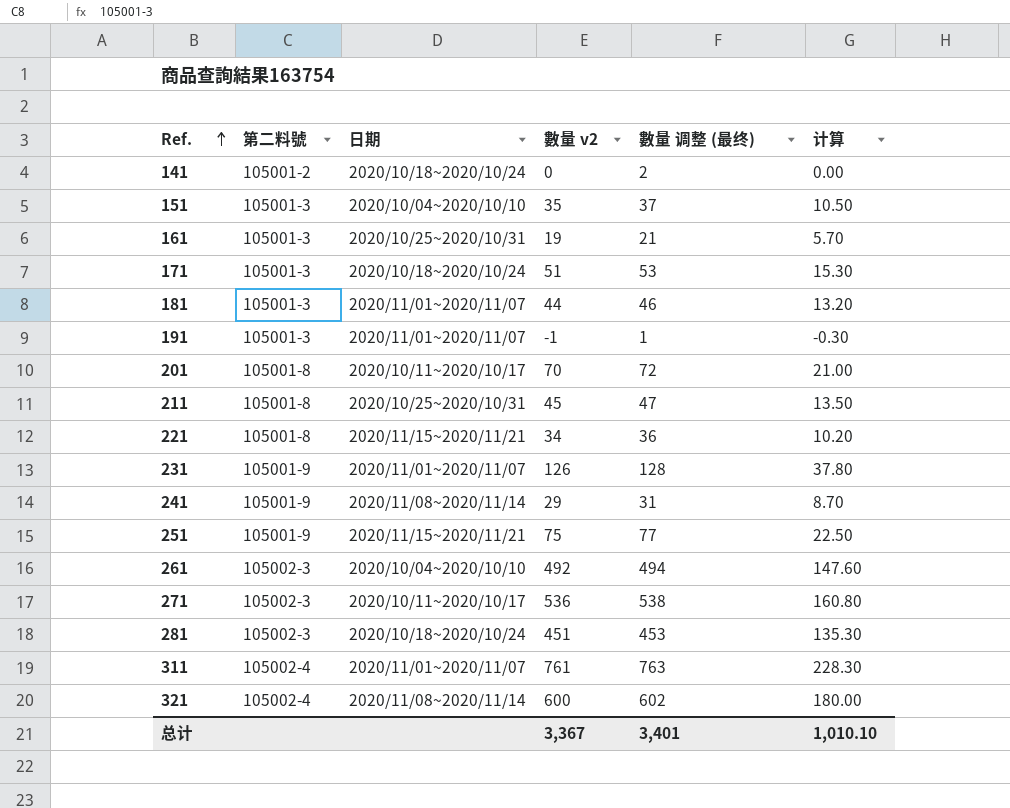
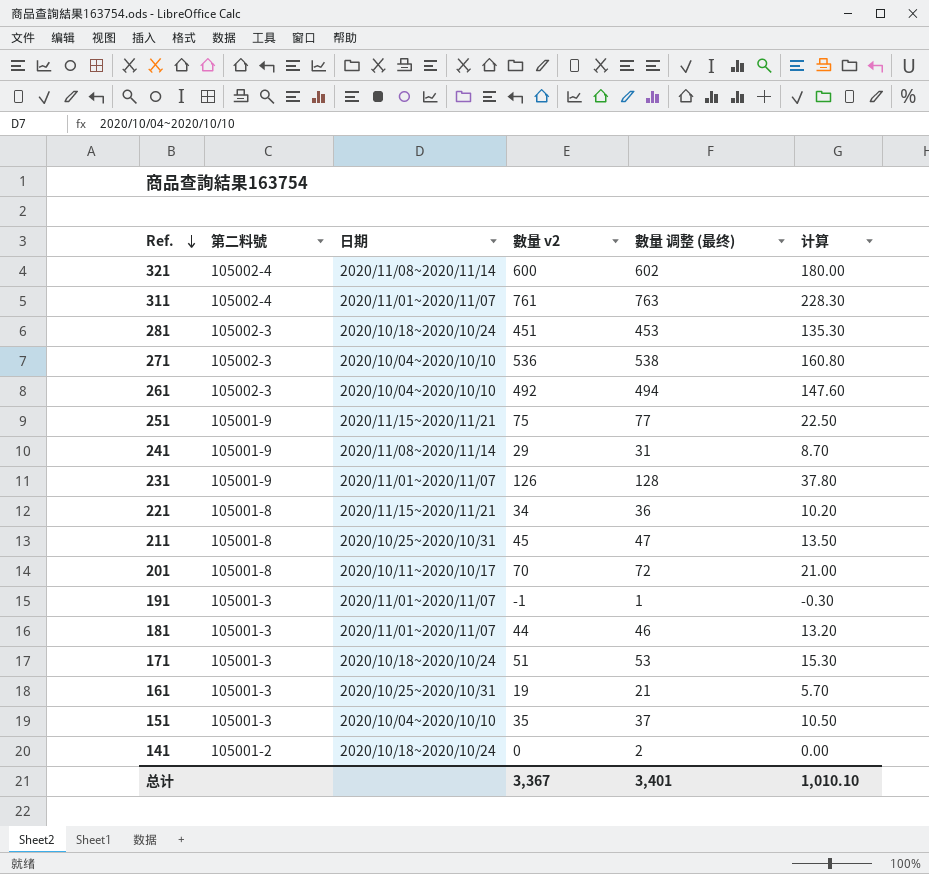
row order: Ref. ascending -> Ref. descending
271 | 日期: 2020/10/11~2020/10/17 -> 2020/10/04~2020/10/10

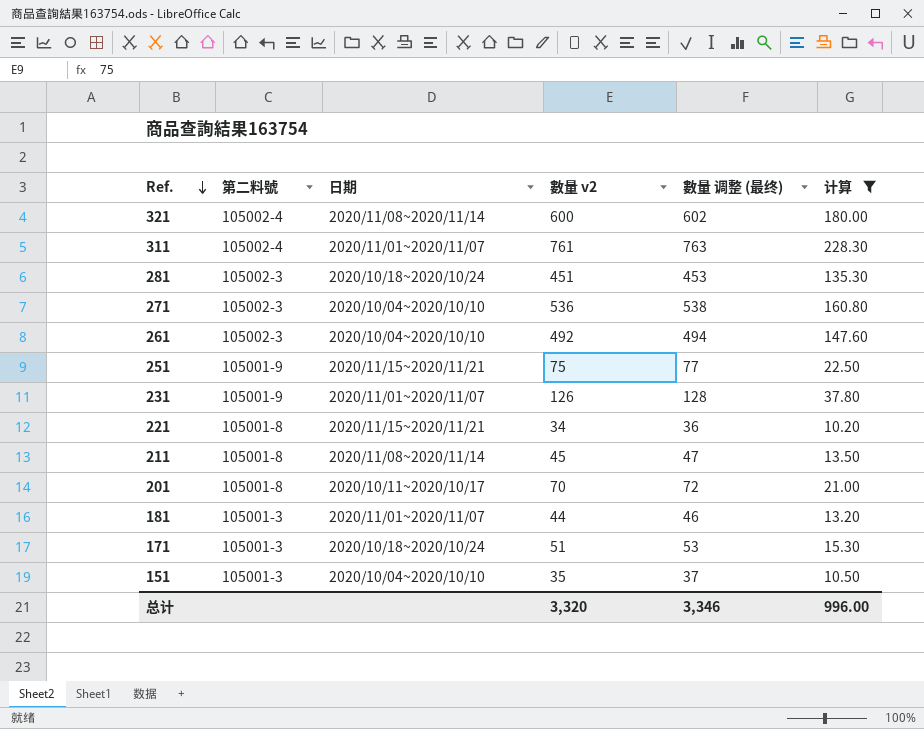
filter: none -> 计算 >= 10.20
211 | 日期: 2020/10/25~2020/10/31 -> 2020/11/08~2020/11/14
总计 | 數量 v2: 3,367 -> 3,320
总计 | 數量 调整 (最终): 3,401 -> 3,346
总计 | 计算: 1,010.10 -> 996.00

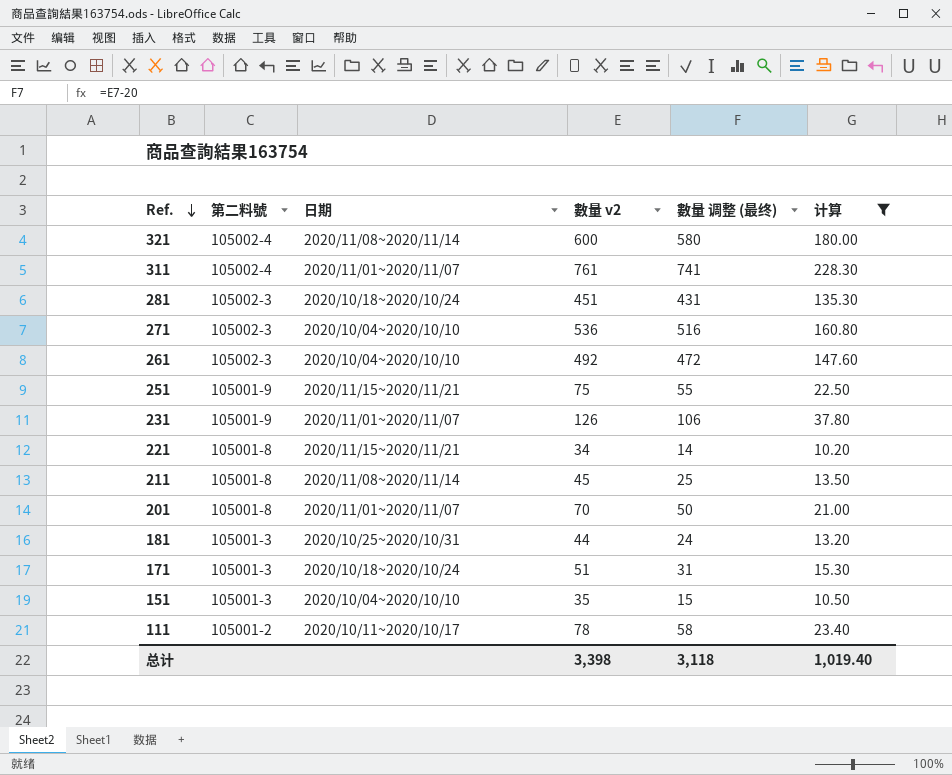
column 數量 调整 (最终) | formula: [數量 v2] + 2 -> [數量 v2] - 20
201 | 日期: 2020/10/11~2020/10/17 -> 2020/11/01~2020/11/07
181 | 日期: 2020/11/01~2020/11/07 -> 2020/10/25~2020/10/31
row 111: none -> 105001-2 | 2020/10/11~2020/10/17 | 78 | 58 | 23.40
总计 | 數量 v2: 3,320 -> 3,398
总计 | 數量 调整 (最终): 3,346 -> 3,118
总计 | 计算: 996.00 -> 1,019.40

